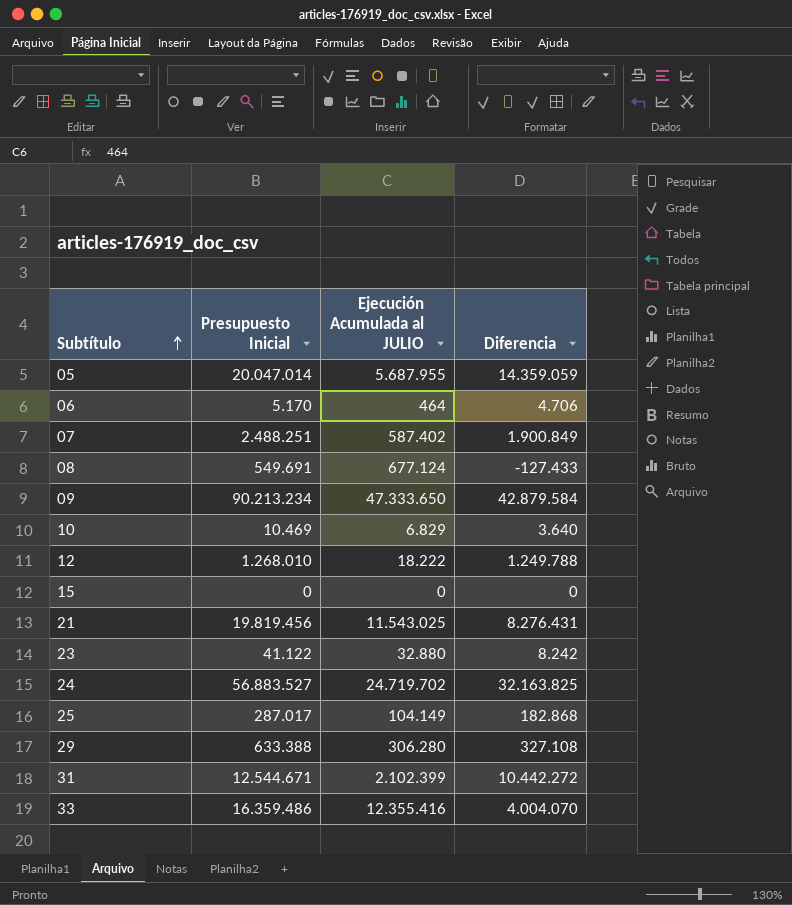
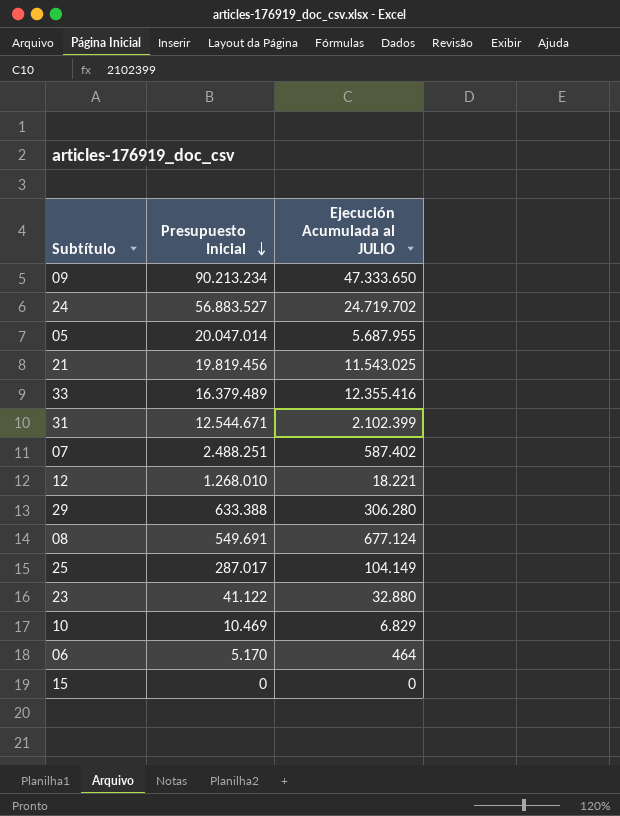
row order: Subtítulo ascending -> Presupuesto Inicial descending
column Diferencia | formula: [Presupuesto Inicial] - [Ejecución Acumulada al JULIO] -> none
33 | Presupuesto Inicial: 16.359.486 -> 16.379.489
12 | Ejecución Acumulada al JULIO: 18.222 -> 18.221

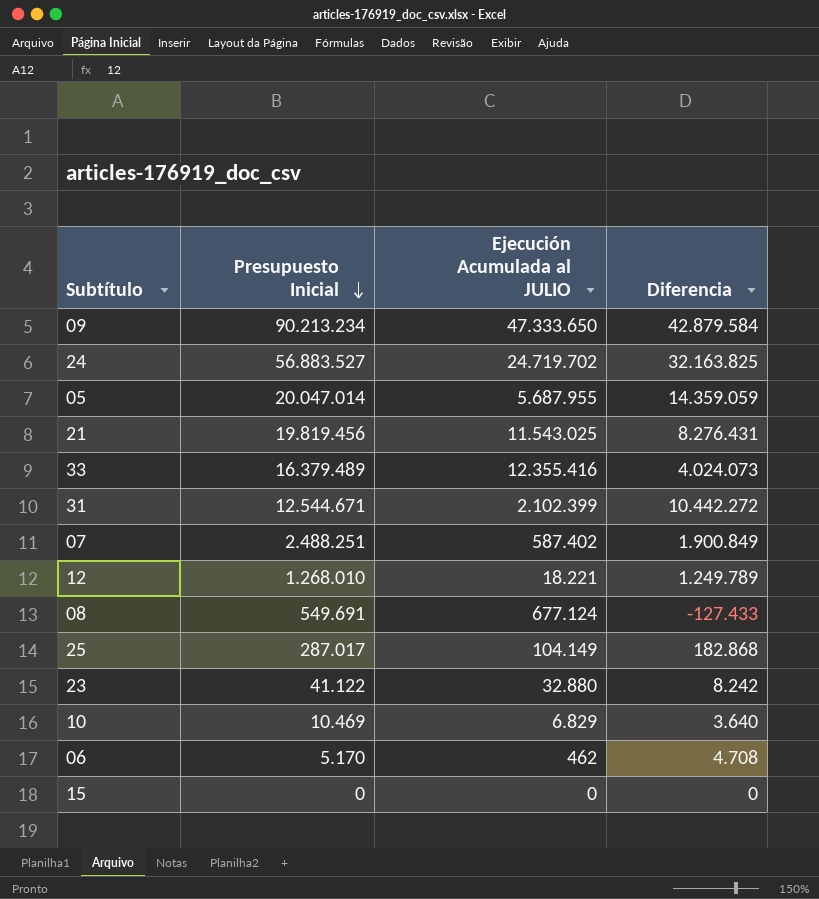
column Diferencia | formula: none -> [Presupuesto Inicial] - [Ejecución Acumulada al JULIO]
row 29: 633.388 | 306.280 -> none
06 | Ejecución Acumulada al JULIO: 464 -> 462

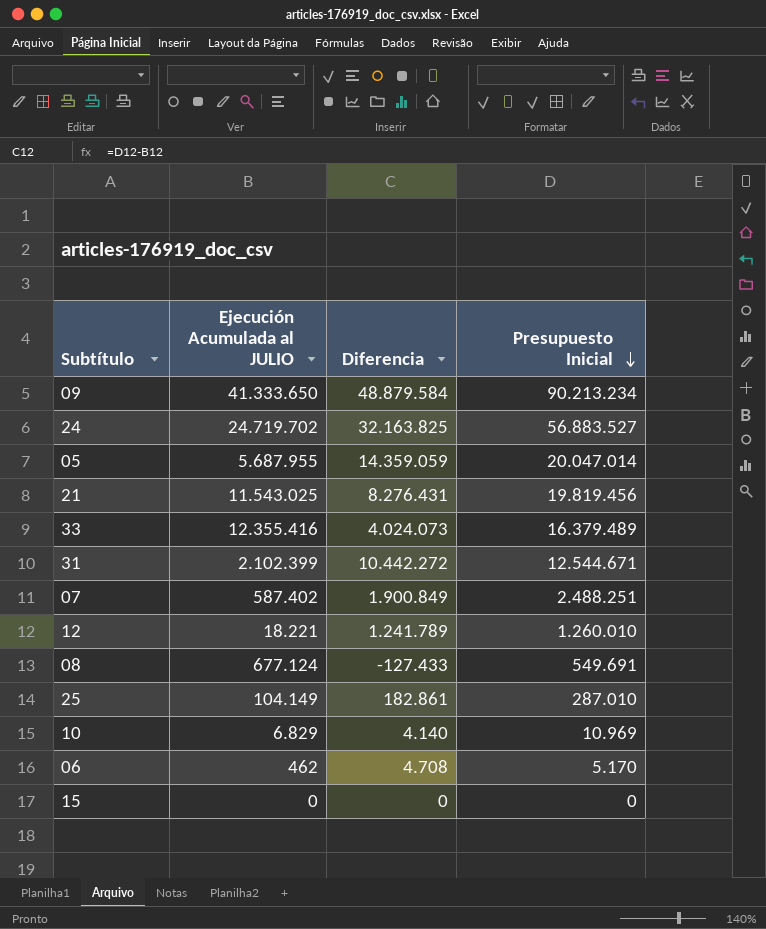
column Presupuesto Inicial | position: 2 -> 4
row 23: 41.122 | 32.880 | 8.242 -> none
09 | Ejecución Acumulada al JULIO: 47.333.650 -> 41.333.650
09 | Diferencia: 42.879.584 -> 48.879.584
12 | Diferencia: 1.249.789 -> 1.241.789
12 | Presupuesto Inicial: 1.268.010 -> 1.260.010
25 | Diferencia: 182.868 -> 182.861
25 | Presupuesto Inicial: 287.017 -> 287.010
10 | Diferencia: 3.640 -> 4.140
10 | Presupuesto Inicial: 10.469 -> 10.969

